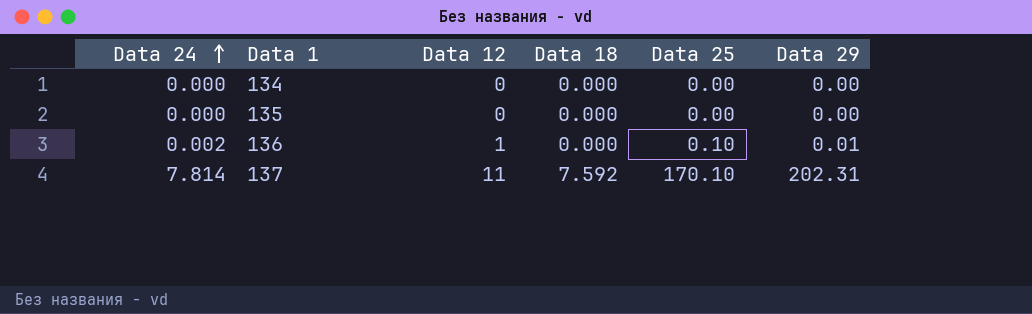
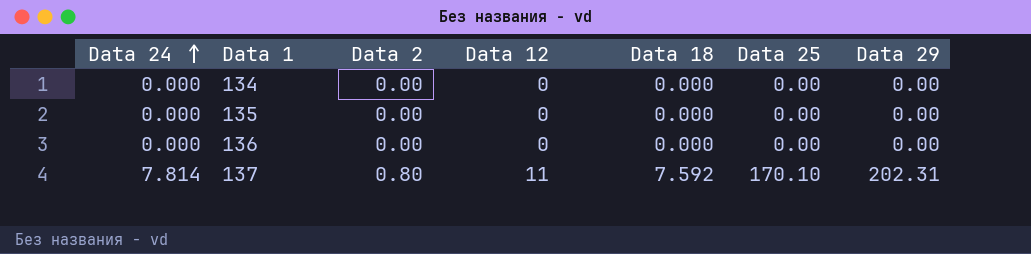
column Data 2 | position: none -> 3
136 | Data 24: 0.002 -> 0.000
136 | Data 12: 1 -> 0
136 | Data 25: 0.10 -> 0.00
136 | Data 29: 0.01 -> 0.00

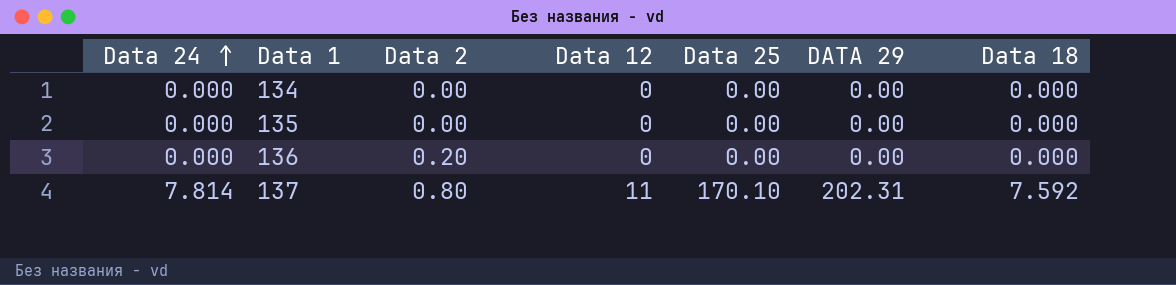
column name: Data 29 -> DATA 29
column Data 18 | position: 5 -> 7
136 | Data 2: 0.00 -> 0.20

